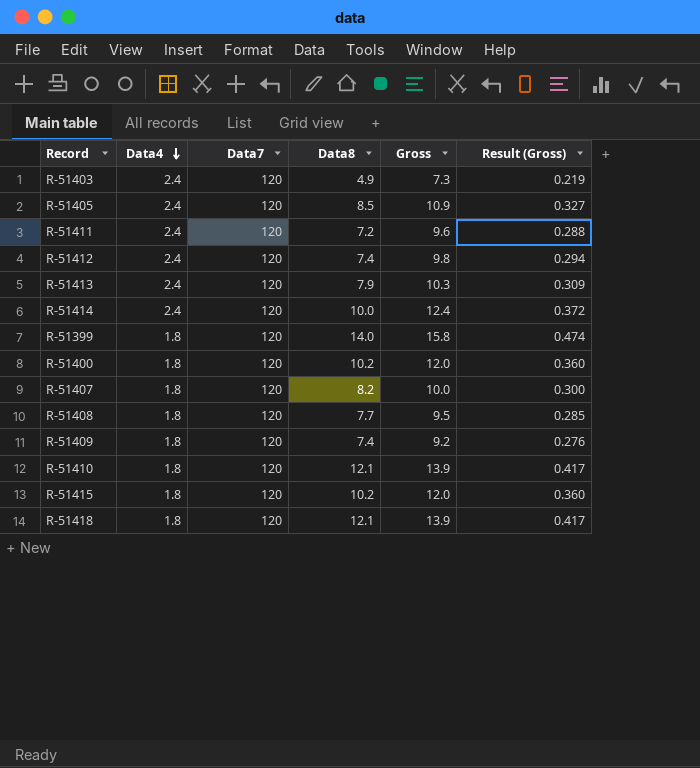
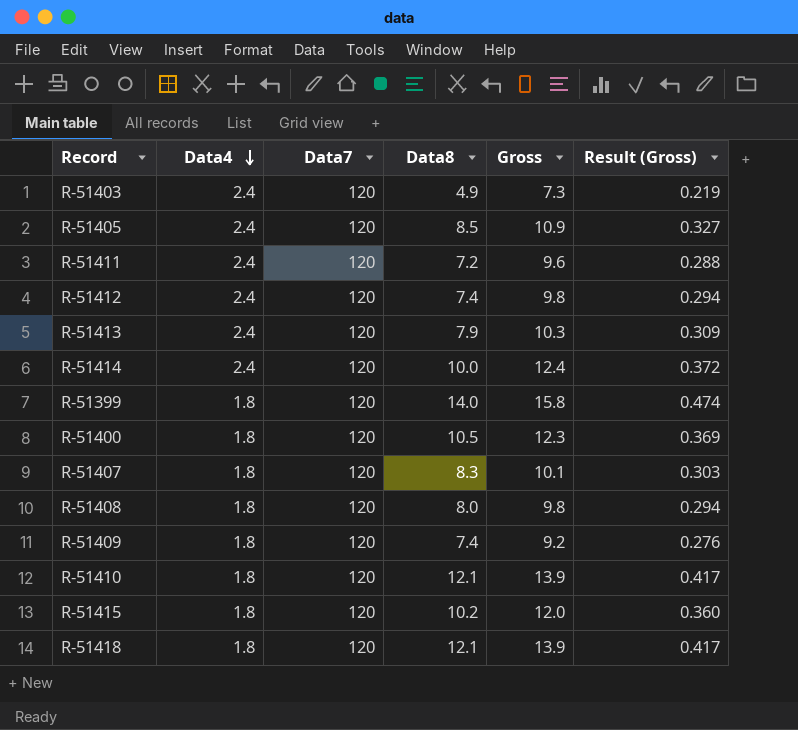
R-51400 | Data8: 10.2 -> 10.5
R-51400 | Gross: 12.0 -> 12.3
R-51400 | Result (Gross): 0.360 -> 0.369
R-51407 | Data8: 8.2 -> 8.3
R-51407 | Gross: 10.0 -> 10.1
R-51407 | Result (Gross): 0.300 -> 0.303
R-51408 | Data8: 7.7 -> 8.0
R-51408 | Gross: 9.5 -> 9.8
R-51408 | Result (Gross): 0.285 -> 0.294

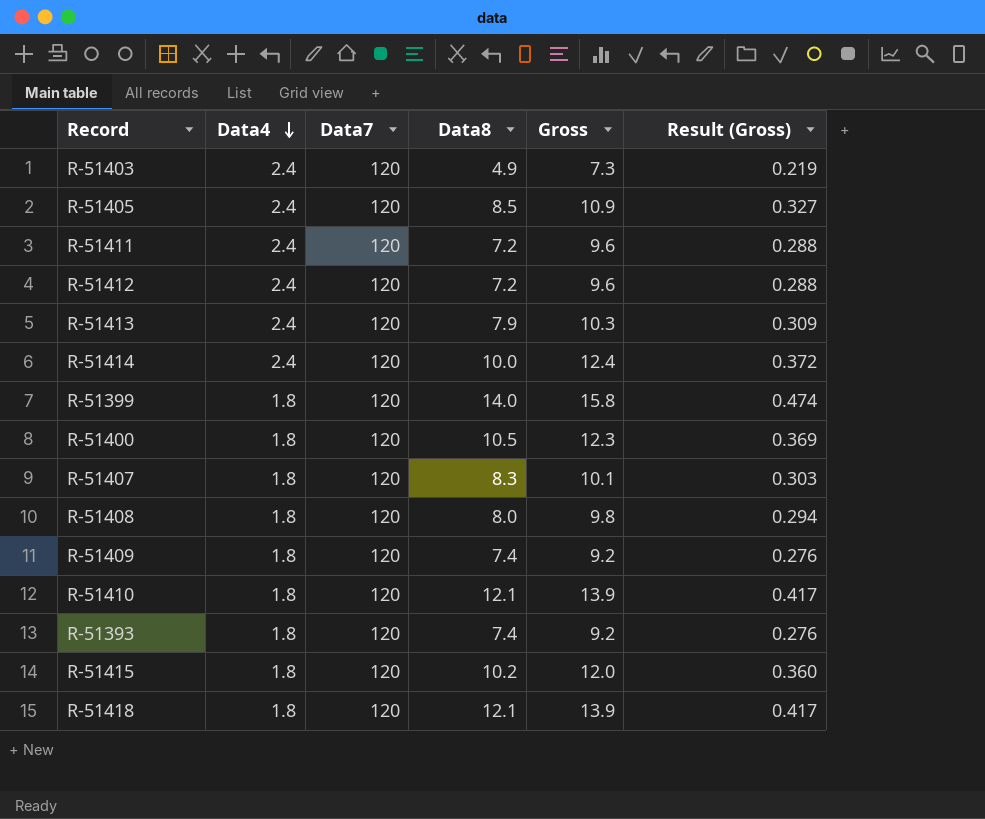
R-51412 | Data8: 7.4 -> 7.2
R-51412 | Gross: 9.8 -> 9.6
R-51412 | Result (Gross): 0.294 -> 0.288
row R-51393: none -> 1.8 | 120 | 7.4 | 9.2 | 0.276

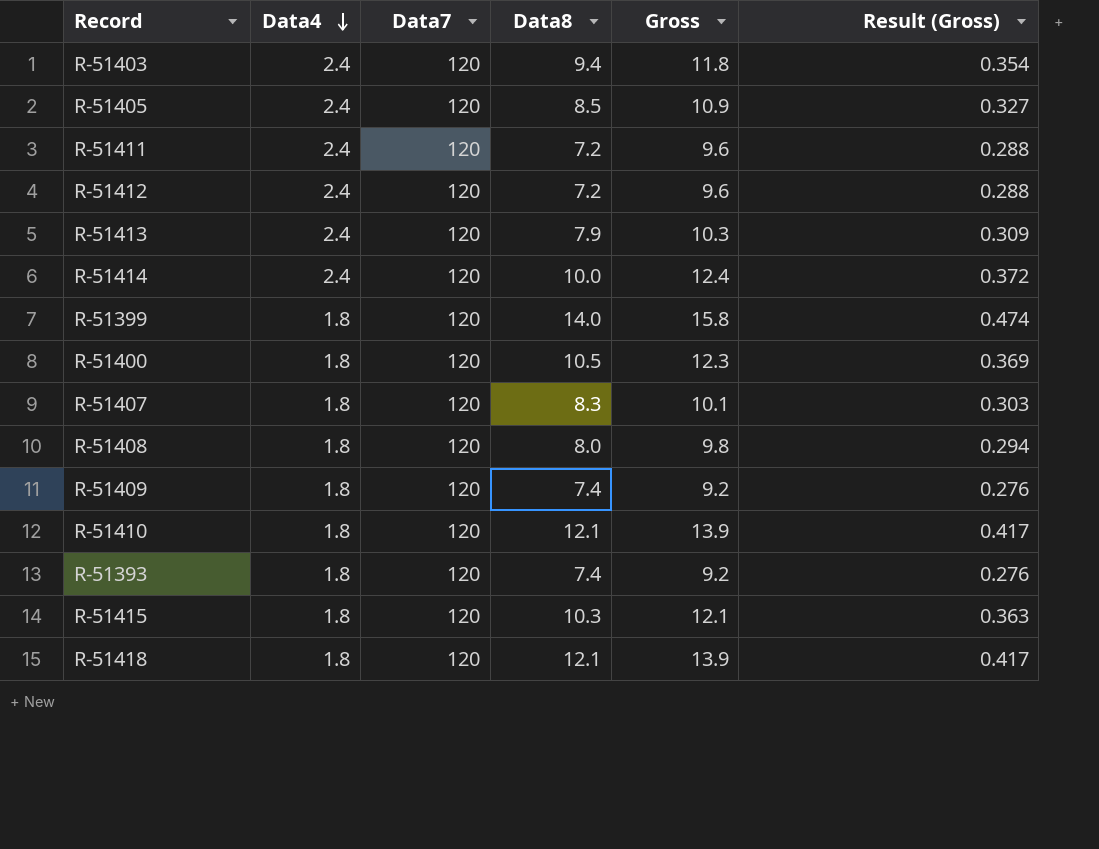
R-51403 | Data8: 4.9 -> 9.4
R-51403 | Gross: 7.3 -> 11.8
R-51403 | Result (Gross): 0.219 -> 0.354
R-51415 | Data8: 10.2 -> 10.3
R-51415 | Gross: 12.0 -> 12.1
R-51415 | Result (Gross): 0.360 -> 0.363

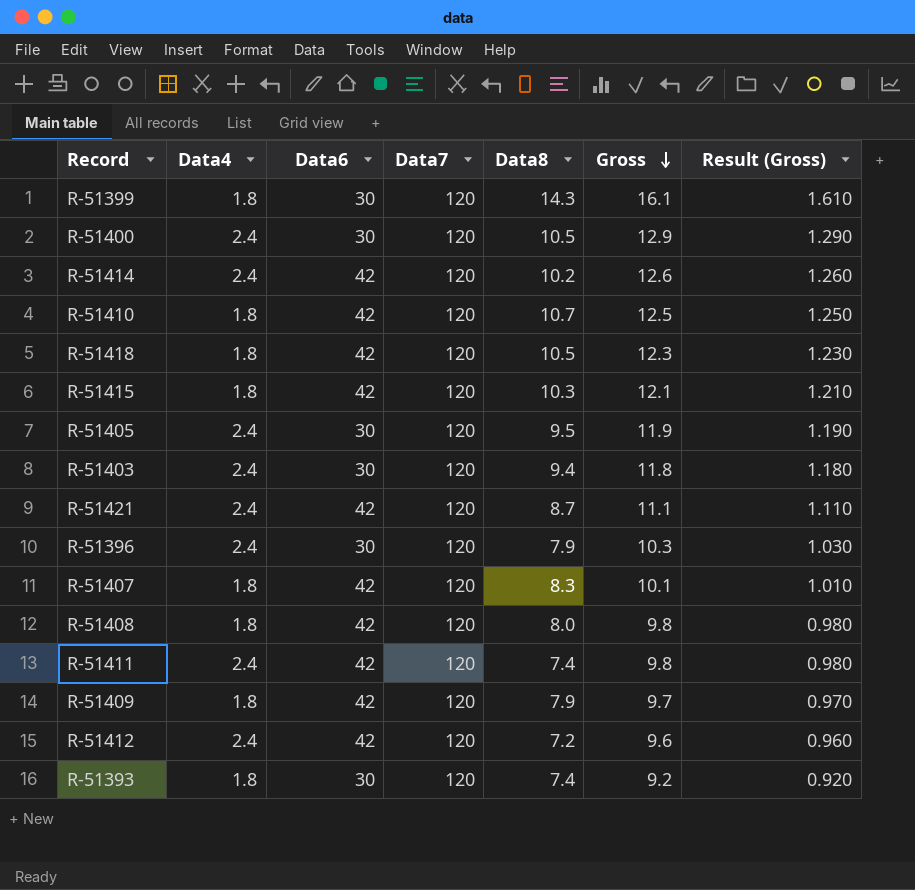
row order: Data4 descending -> Gross descending
column Data6 | position: none -> 3
column Result (Gross) | formula: [Gross] * 0.03 -> [Gross] * 0.1
row R-51413: 2.4 | 120 | 7.9 | 10.3 | 0.309 -> none
R-51399 | Data8: 14.0 -> 14.3
R-51399 | Gross: 15.8 -> 16.1
R-51400 | Data4: 1.8 -> 2.4
R-51400 | Gross: 12.3 -> 12.9
R-51414 | Data8: 10.0 -> 10.2
R-51414 | Gross: 12.4 -> 12.6
R-51410 | Data8: 12.1 -> 10.7
R-51410 | Gross: 13.9 -> 12.5
R-51418 | Data8: 12.1 -> 10.5
R-51418 | Gross: 13.9 -> 12.3
R-51405 | Data8: 8.5 -> 9.5
R-51405 | Gross: 10.9 -> 11.9
row R-51421: none -> 2.4 | 42 | 120 | 8.7 | 11.1 | 1.110
row R-51396: none -> 2.4 | 30 | 120 | 7.9 | 10.3 | 1.030
R-51411 | Data8: 7.2 -> 7.4
R-51411 | Gross: 9.6 -> 9.8
R-51409 | Data8: 7.4 -> 7.9
R-51409 | Gross: 9.2 -> 9.7

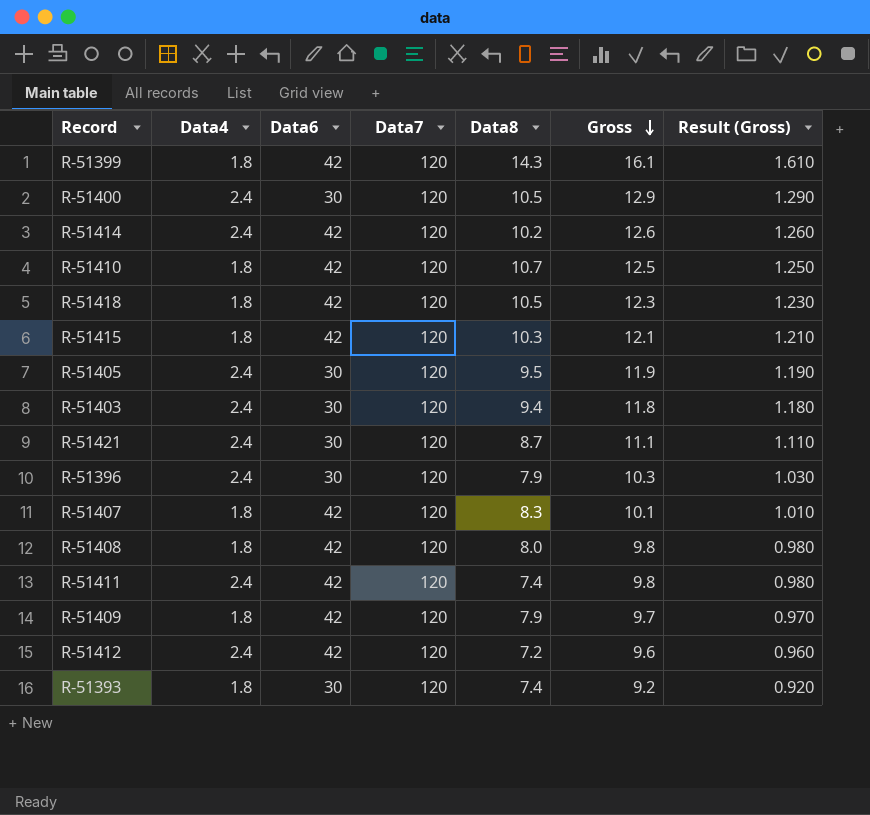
R-51399 | Data6: 30 -> 42
R-51421 | Data6: 42 -> 30

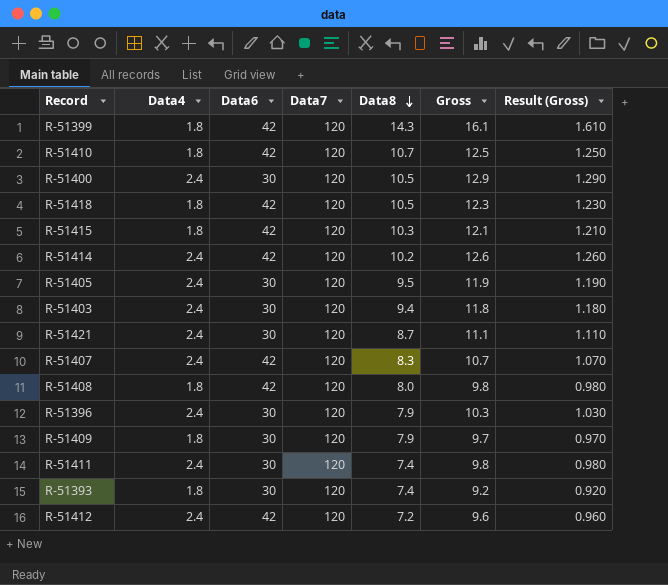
row order: Gross descending -> Data8 descending
R-51407 | Data4: 1.8 -> 2.4
R-51407 | Gross: 10.1 -> 10.7
R-51407 | Result (Gross): 1.010 -> 1.070
R-51409 | Data6: 42 -> 30
R-51411 | Data6: 42 -> 30

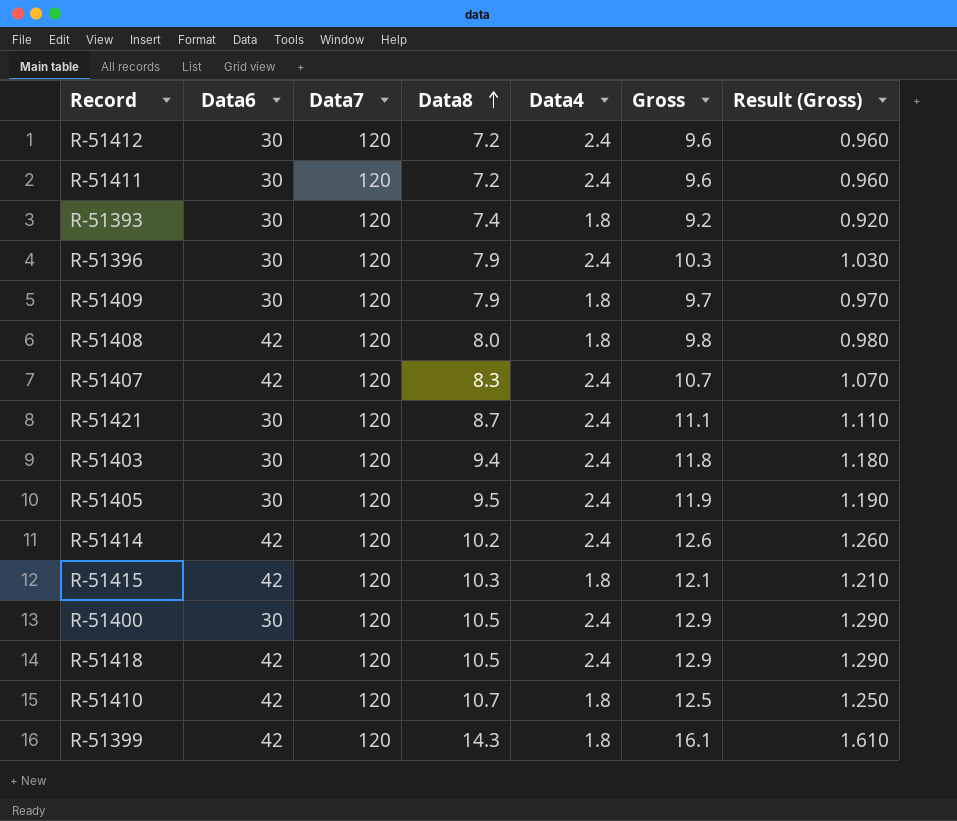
row order: Data8 descending -> Data8 ascending
column Data4 | position: 2 -> 5
R-51412 | Data6: 42 -> 30
R-51411 | Data8: 7.4 -> 7.2
R-51411 | Gross: 9.8 -> 9.6
R-51411 | Result (Gross): 0.980 -> 0.960
R-51418 | Data4: 1.8 -> 2.4
R-51418 | Gross: 12.3 -> 12.9
R-51418 | Result (Gross): 1.230 -> 1.290

